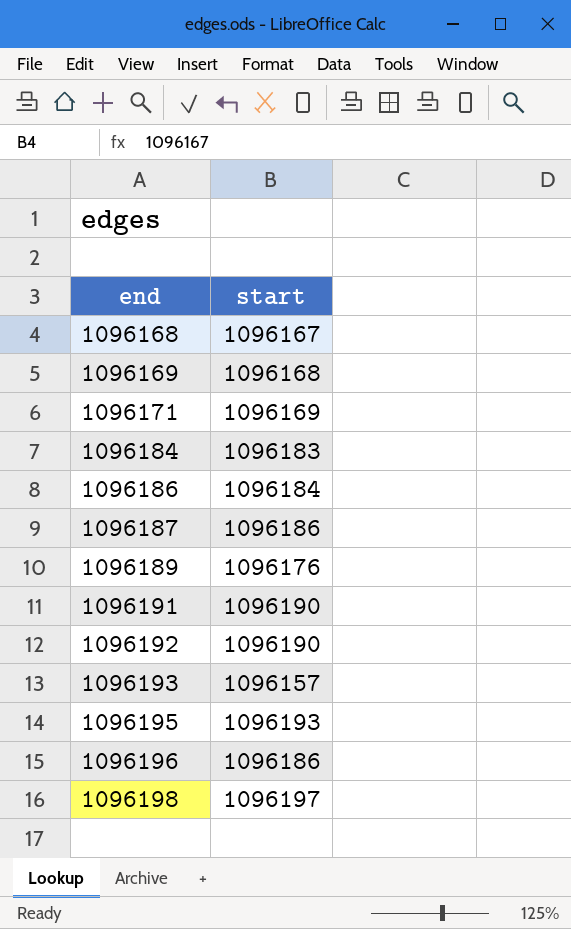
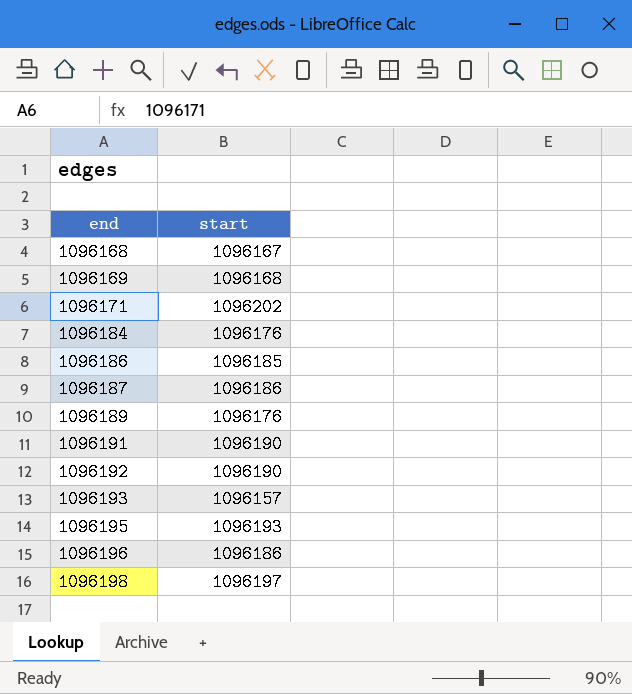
1096171 | start: 1096169 -> 1096202
1096184 | start: 1096183 -> 1096176
1096186 | start: 1096184 -> 1096185

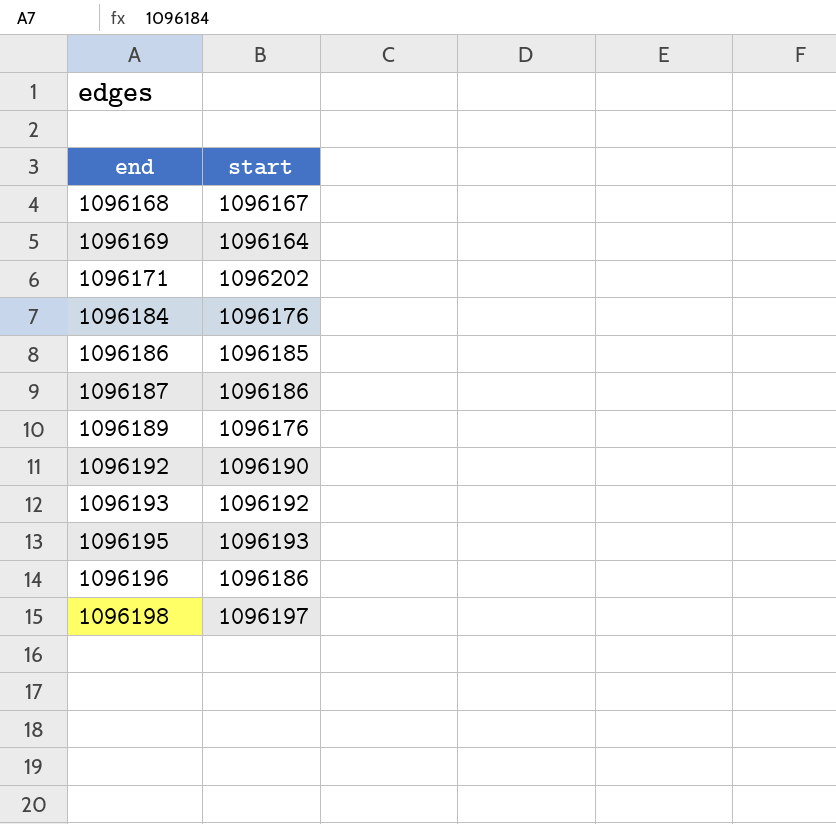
row 1096191: 1096190 -> none
1096169 | start: 1096168 -> 1096164
1096193 | start: 1096157 -> 1096192

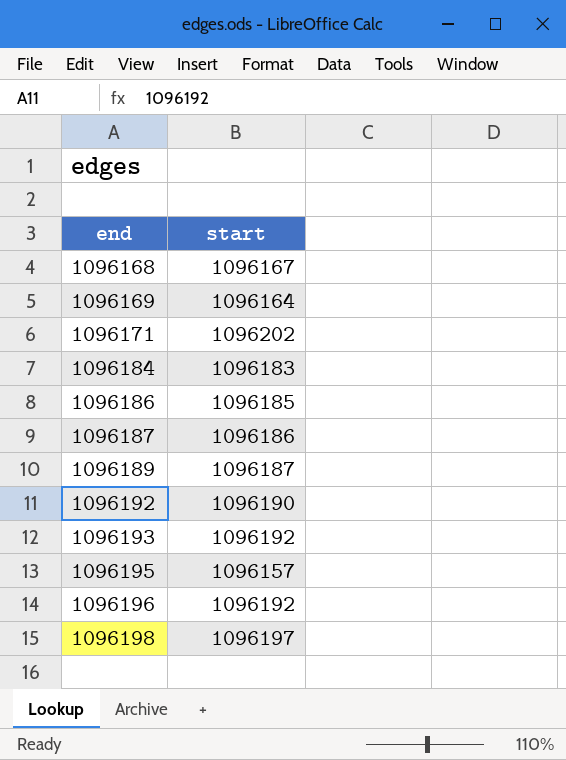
1096184 | start: 1096176 -> 1096183
1096189 | start: 1096176 -> 1096187
1096195 | start: 1096193 -> 1096157
1096196 | start: 1096186 -> 1096192

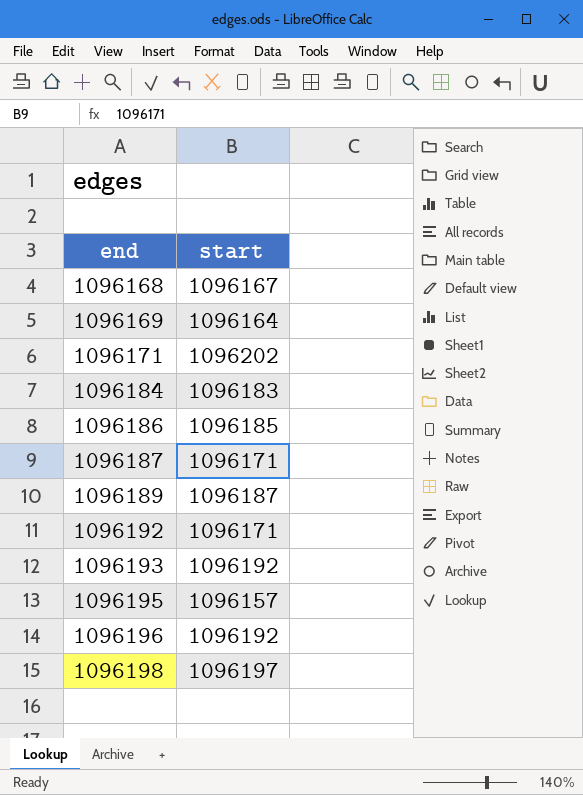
1096187 | start: 1096186 -> 1096171
1096192 | start: 1096190 -> 1096171

